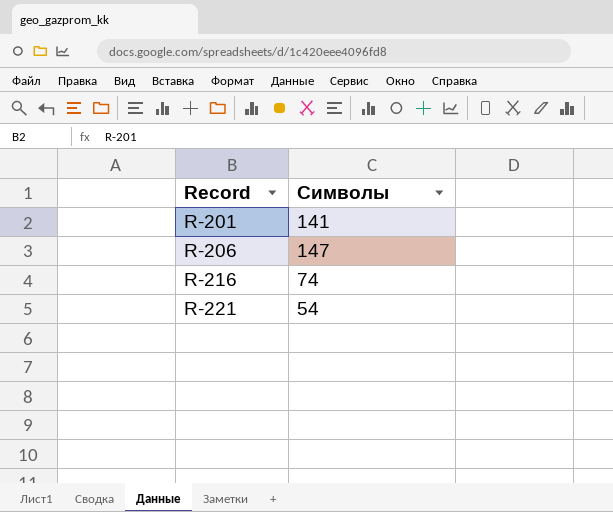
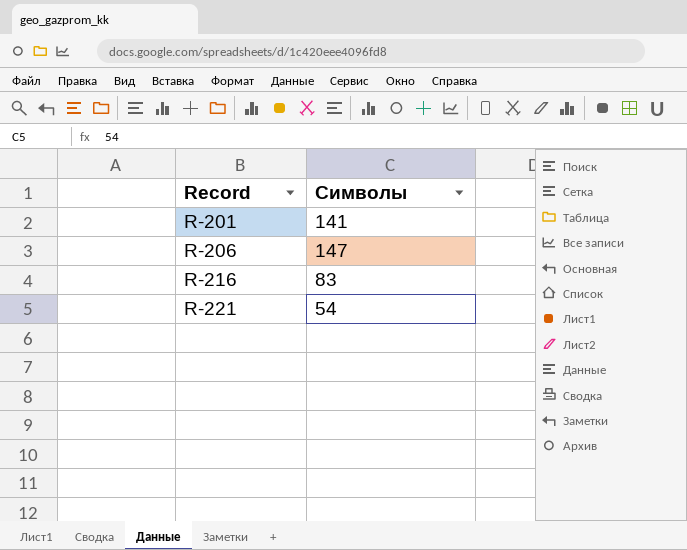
R-216 | Символы: 74 -> 83

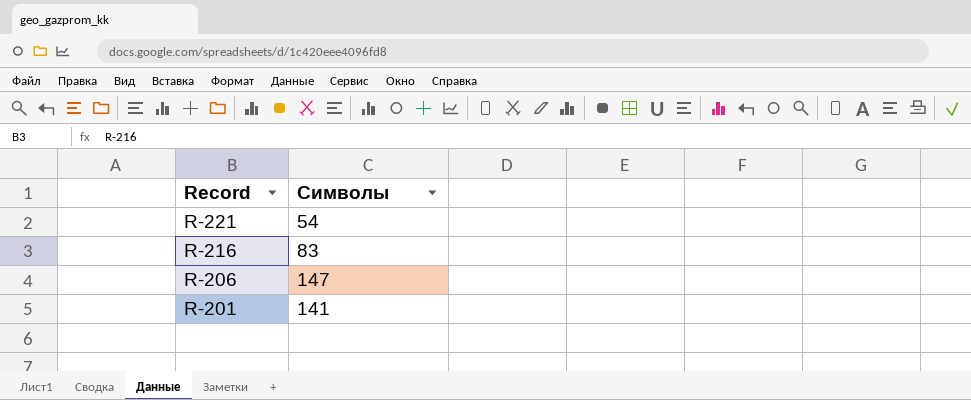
row order: Record ascending -> Record descending

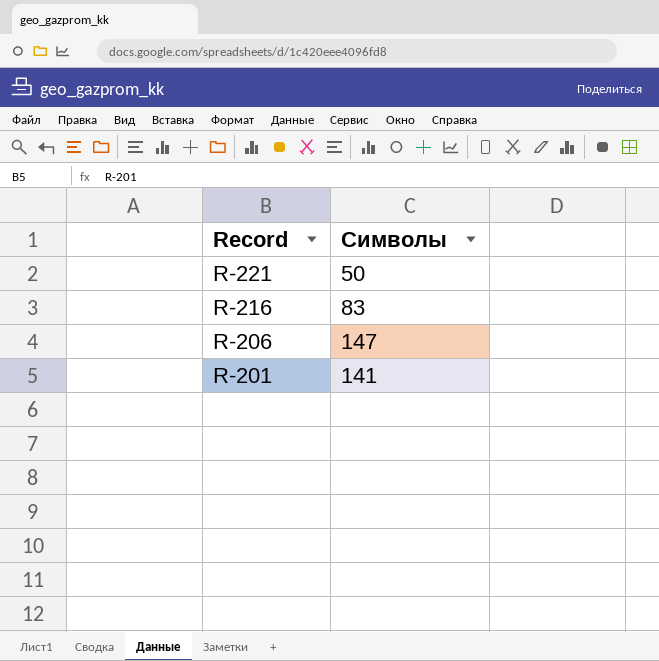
R-221 | Символы: 54 -> 50

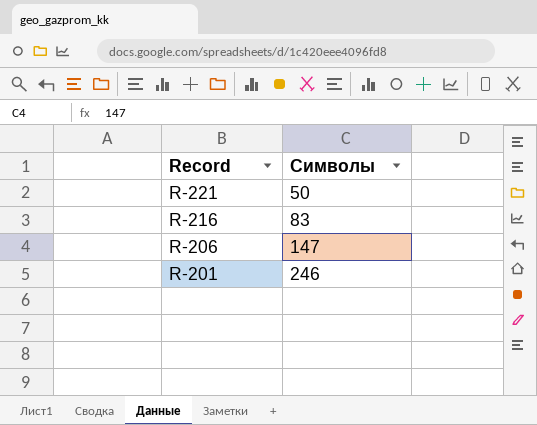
R-201 | Символы: 141 -> 246

